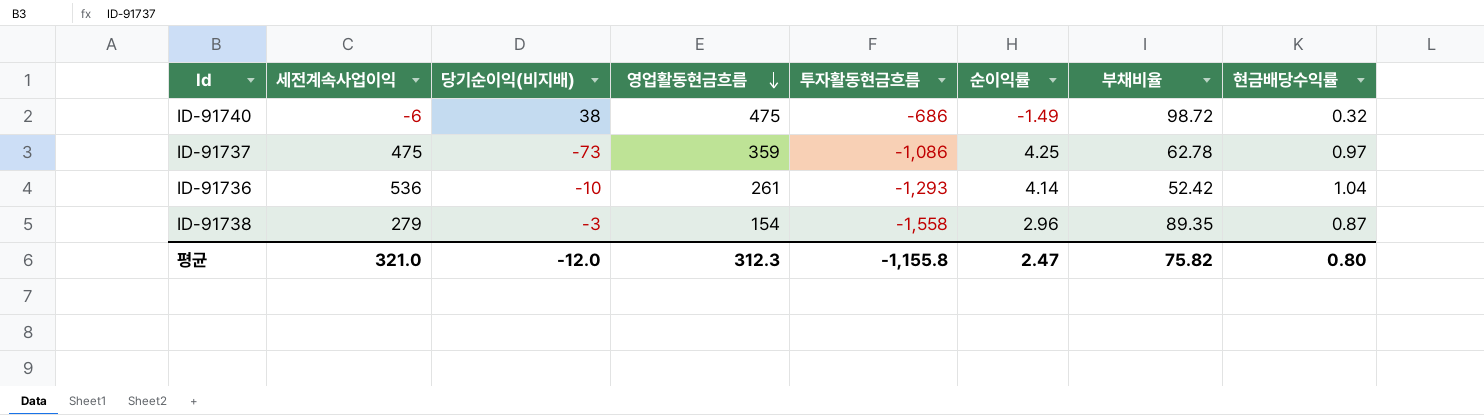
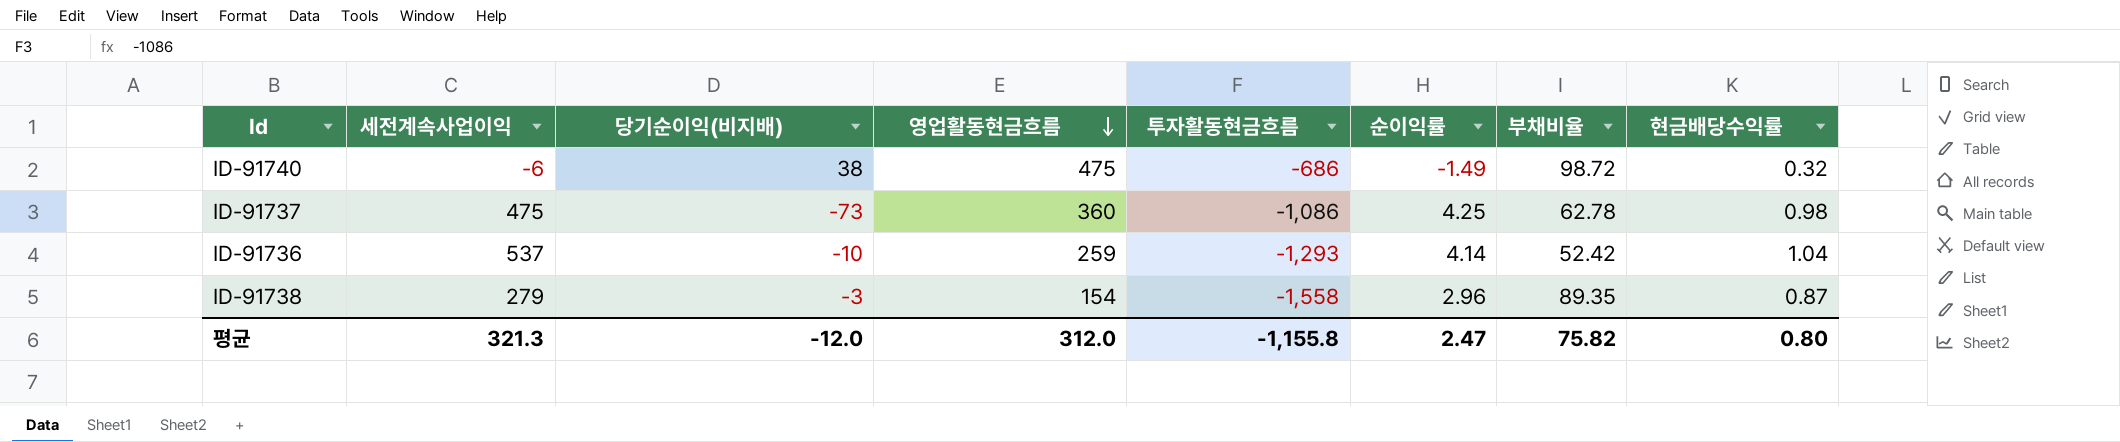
ID-91737 | 영업활동현금흐름: 359 -> 360
ID-91737 | 현금배당수익률: 0.97 -> 0.98
ID-91736 | 세전계속사업이익: 536 -> 537
ID-91736 | 영업활동현금흐름: 261 -> 259
평균 | 세전계속사업이익: 321.0 -> 321.3
평균 | 영업활동현금흐름: 312.3 -> 312.0

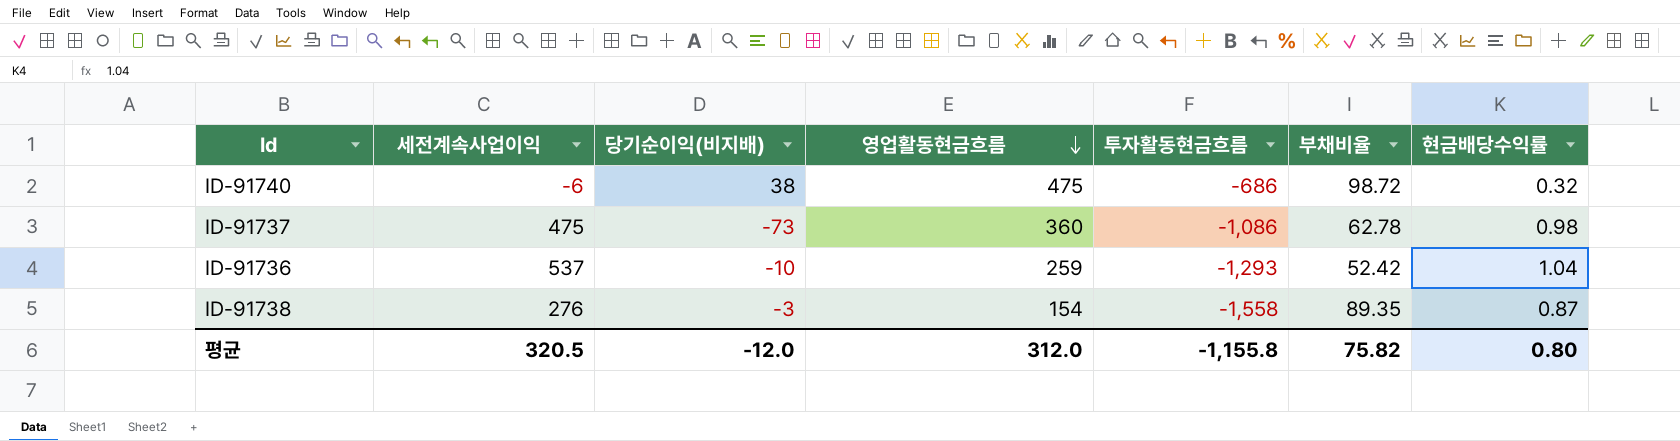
column 순이익률 | position: 6 -> none
ID-91738 | 세전계속사업이익: 279 -> 276
평균 | 세전계속사업이익: 321.3 -> 320.5

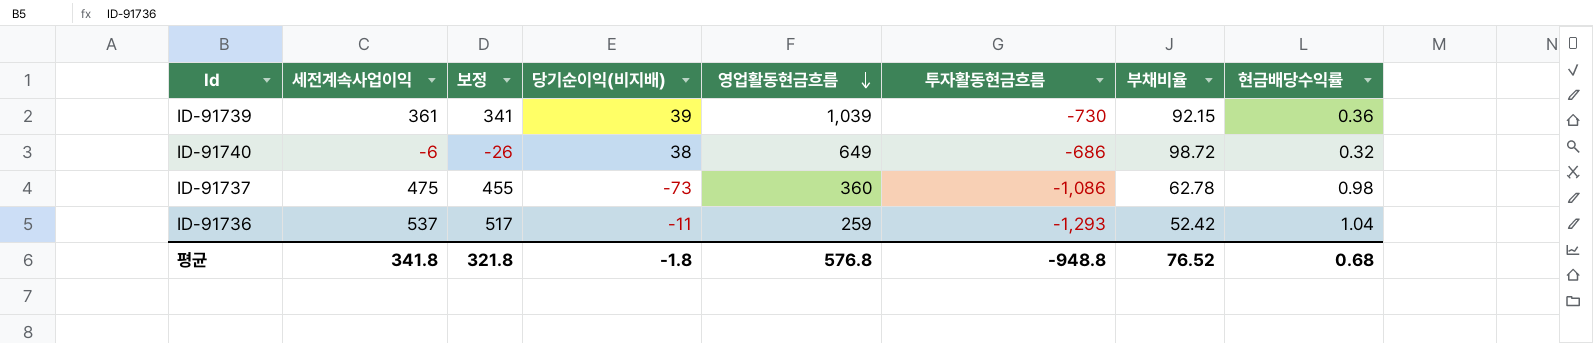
column 보정 | formula: none -> [세전계속사업이익] - 20
row ID-91738: 276 | -3 | 154 | -1,558 | 89.35 | 0.87 -> none
row ID-91739: none -> 361 | 341 | 39 | 1,039 | -730 | 92.15 | 0.36
ID-91740 | 영업활동현금흐름: 475 -> 649
ID-91736 | 당기순이익(비지배): -10 -> -11
평균 | 세전계속사업이익: 320.5 -> 341.8
평균 | 당기순이익(비지배): -12.0 -> -1.8
평균 | 영업활동현금흐름: 312.0 -> 576.8
평균 | 투자활동현금흐름: -1,155.8 -> -948.8
평균 | 부채비율: 75.82 -> 76.52
평균 | 현금배당수익률: 0.80 -> 0.68

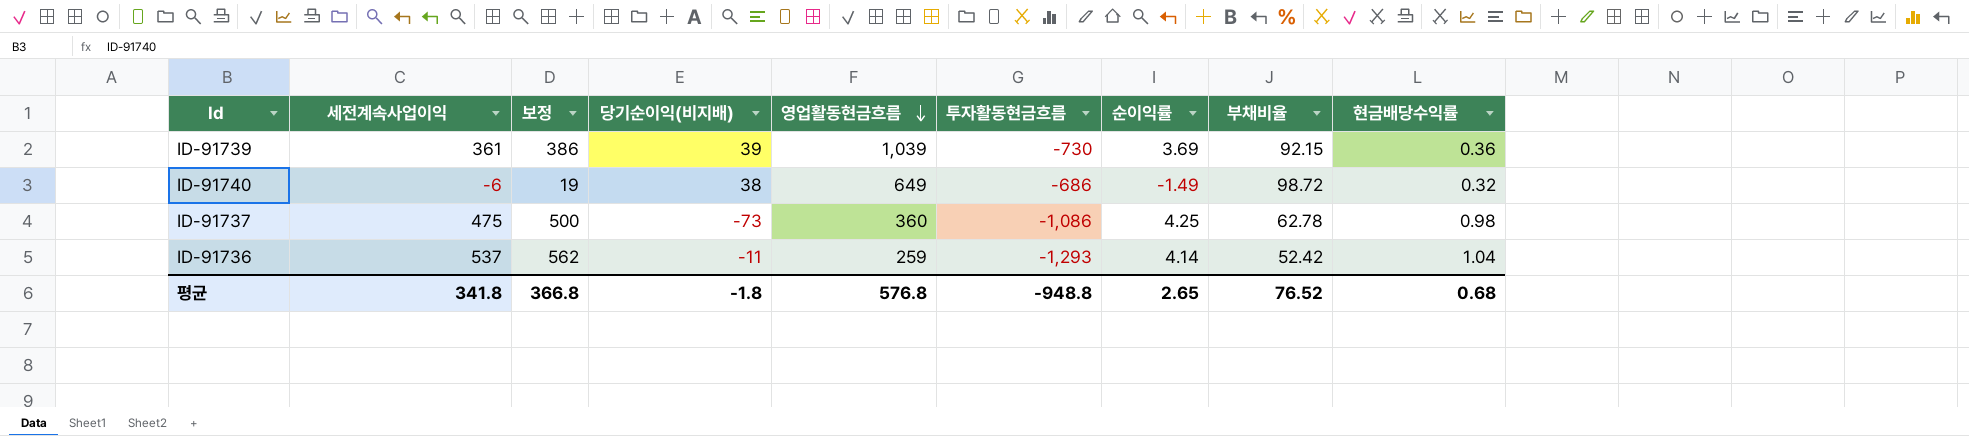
column 보정 | formula: [세전계속사업이익] - 20 -> [세전계속사업이익] + 25
column 순이익률 | position: none -> 7
평균 | 보정: 321.8 -> 366.8

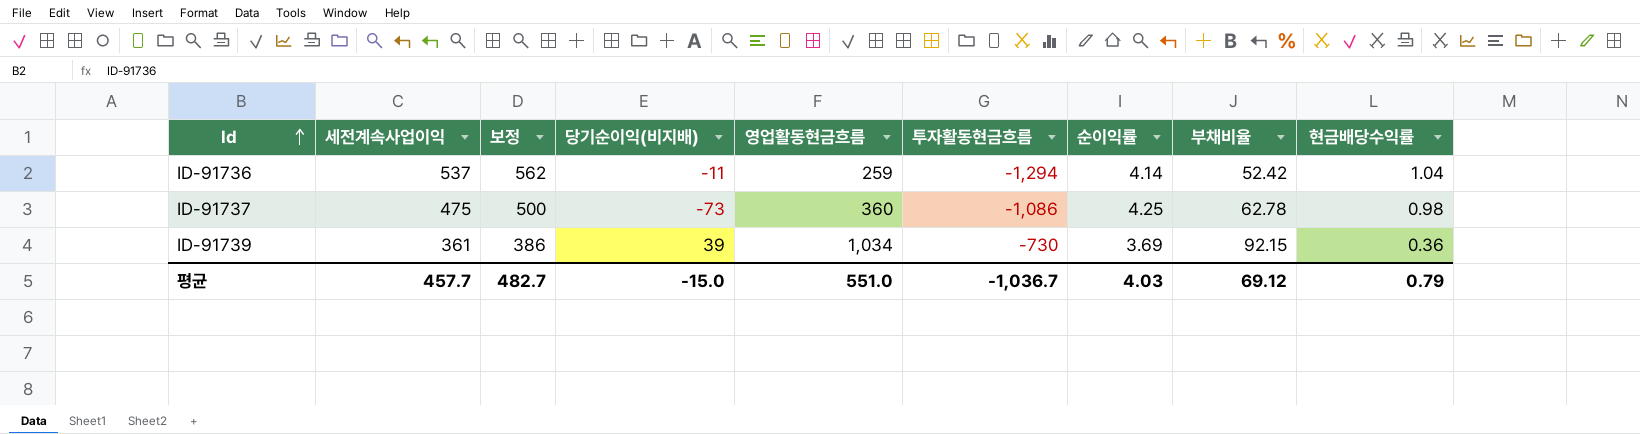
row order: 영업활동현금흐름 descending -> Id ascending
row ID-91740: -6 | 19 | 38 | 649 | -686 | -1.49 | 98.72 | 0.32 -> none
ID-91736 | 투자활동현금흐름: -1,293 -> -1,294
ID-91739 | 영업활동현금흐름: 1,039 -> 1,034
평균 | 세전계속사업이익: 341.8 -> 457.7
평균 | 보정: 366.8 -> 482.7
평균 | 당기순이익(비지배): -1.8 -> -15.0
평균 | 영업활동현금흐름: 576.8 -> 551.0
평균 | 투자활동현금흐름: -948.8 -> -1,036.7
평균 | 순이익률: 2.65 -> 4.03
평균 | 부채비율: 76.52 -> 69.12
평균 | 현금배당수익률: 0.68 -> 0.79

